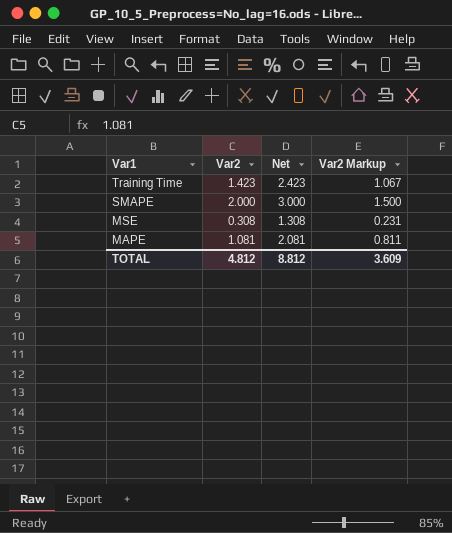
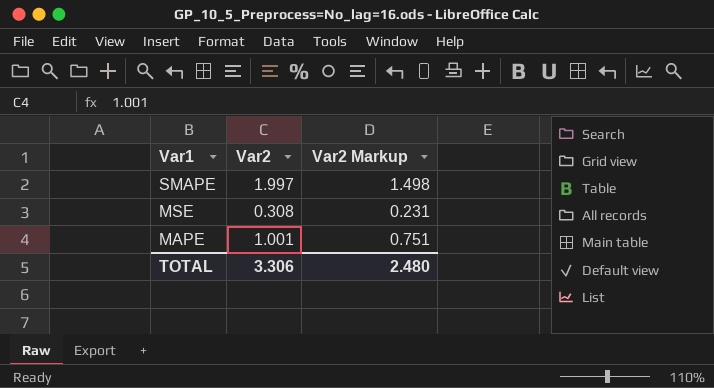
column Net | formula: [Var2] + 1 -> none
row Training Time: 1.423 | 2.423 | 1.067 -> none
SMAPE | Var2: 2.000 -> 1.997
SMAPE | Var2 Markup: 1.500 -> 1.498
MAPE | Var2: 1.081 -> 1.001
MAPE | Var2 Markup: 0.811 -> 0.751
TOTAL | Var2: 4.812 -> 3.306
TOTAL | Var2 Markup: 3.609 -> 2.480

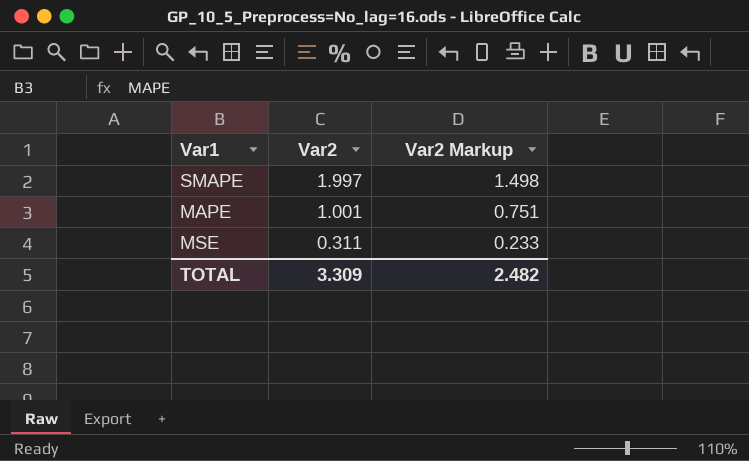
row order: Var1 descending -> Var2 descending
MSE | Var2: 0.308 -> 0.311
MSE | Var2 Markup: 0.231 -> 0.233
TOTAL | Var2: 3.306 -> 3.309
TOTAL | Var2 Markup: 2.480 -> 2.482

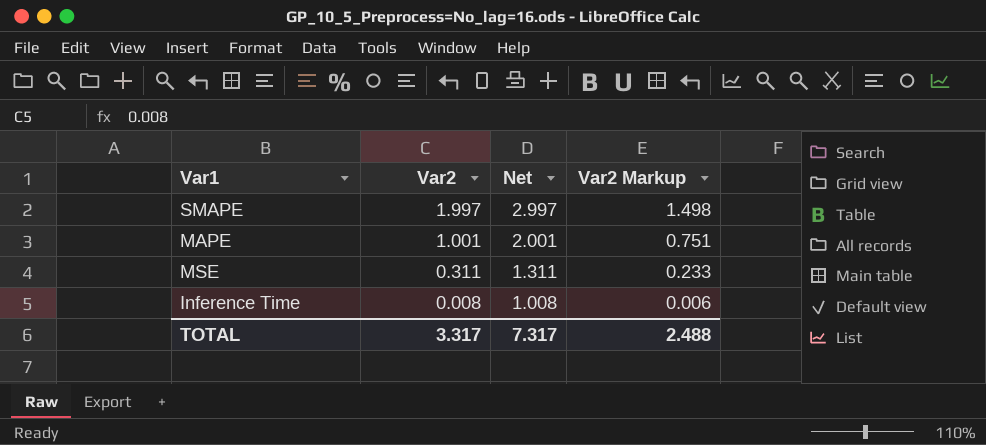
column Net | formula: none -> [Var2] + 1
row Inference Time: none -> 0.008 | 1.008 | 0.006
TOTAL | Var2: 3.309 -> 3.317
TOTAL | Var2 Markup: 2.482 -> 2.488

